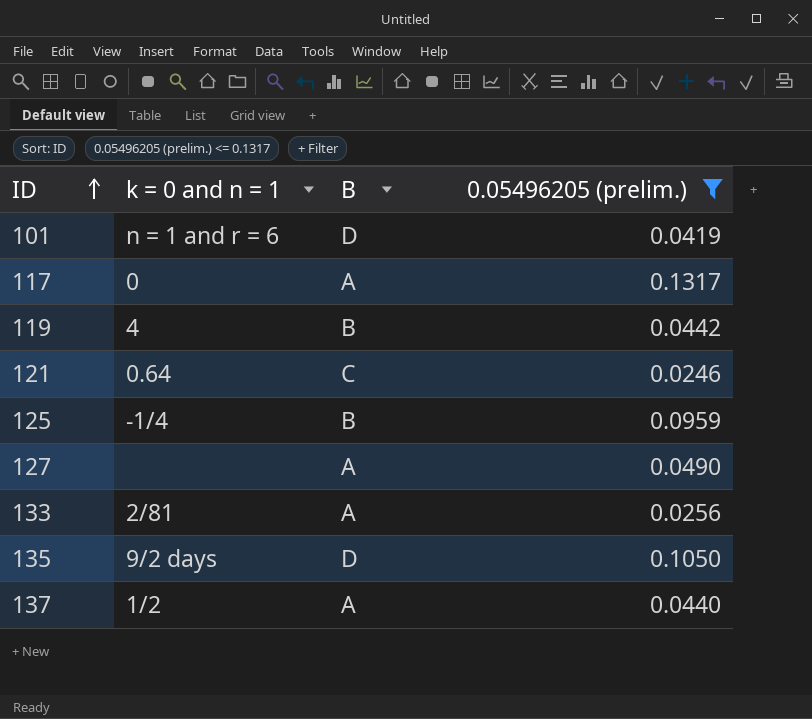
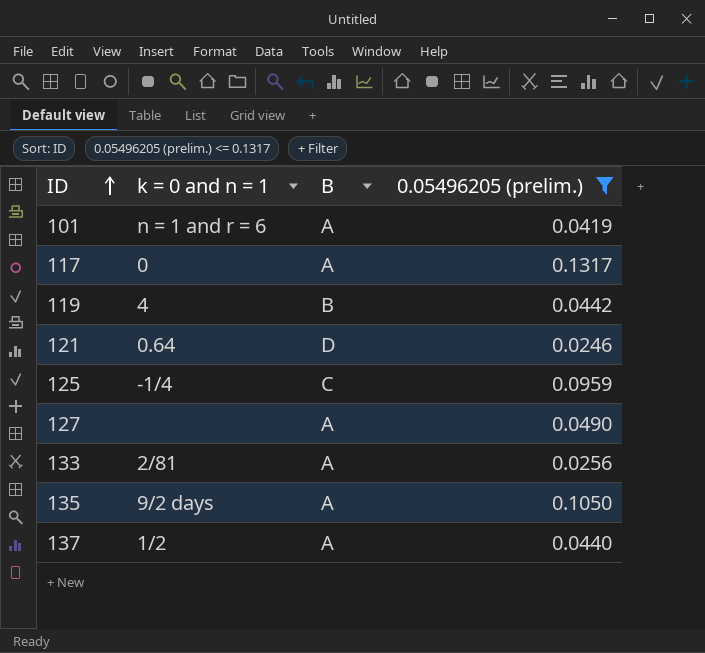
101 | B: D -> A
121 | B: C -> D
125 | B: B -> C
135 | B: D -> A

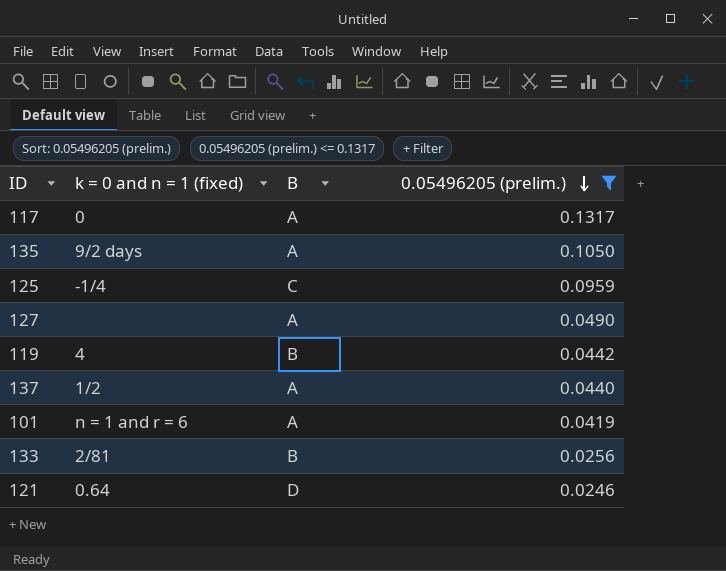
row order: ID ascending -> 0.05496205 (prelim.) descending
column name: k = 0 and n = 1 -> k = 0 and n = 1 (fixed)
133 | B: A -> B

